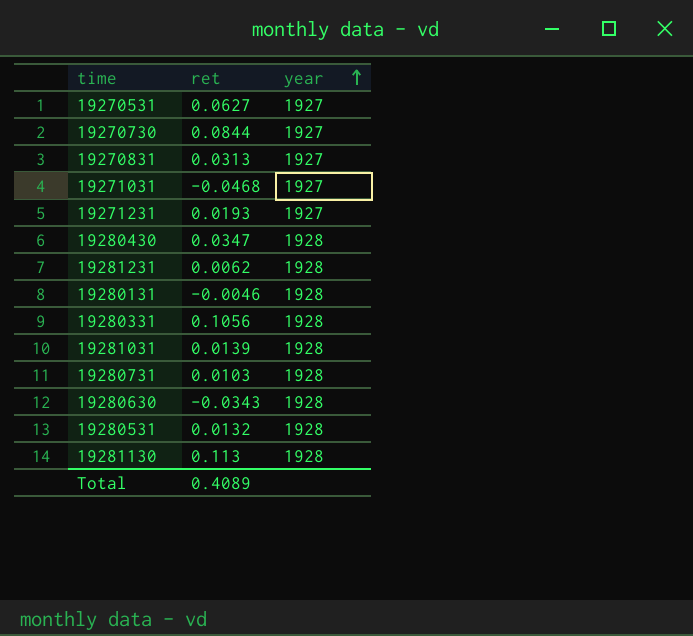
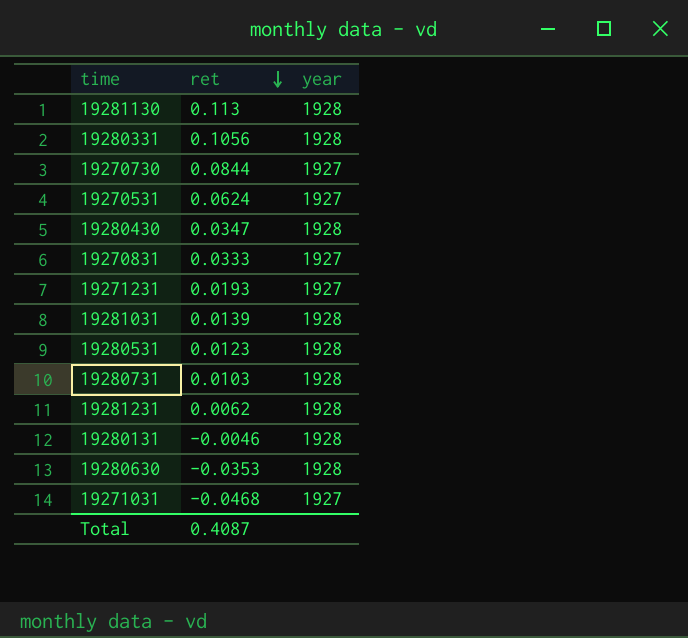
row order: year ascending -> ret descending
19270531 | ret: 0.0627 -> 0.0624
19270831 | ret: 0.0313 -> 0.0333
19280531 | ret: 0.0132 -> 0.0123
19280630 | ret: -0.0343 -> -0.0353
Total | ret: 0.4089 -> 0.4087

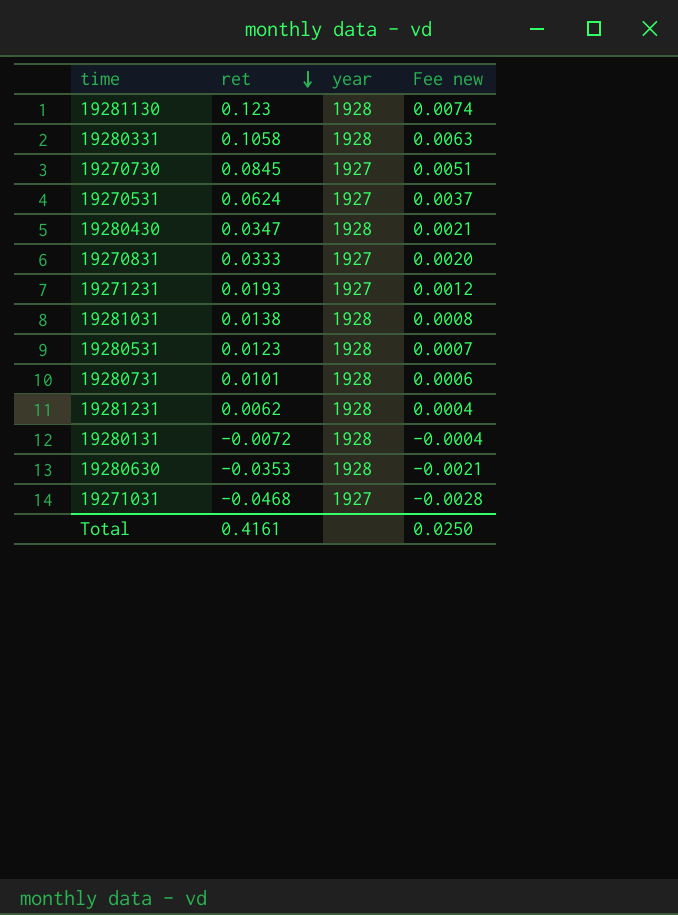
column Fee new | formula: none -> [ret] * 0.06
19281130 | ret: 0.113 -> 0.123
19280331 | ret: 0.1056 -> 0.1058
19270730 | ret: 0.0844 -> 0.0845
19281031 | ret: 0.0139 -> 0.0138
19280731 | ret: 0.0103 -> 0.0101
19280131 | ret: -0.0046 -> -0.0072
Total | ret: 0.4087 -> 0.4161

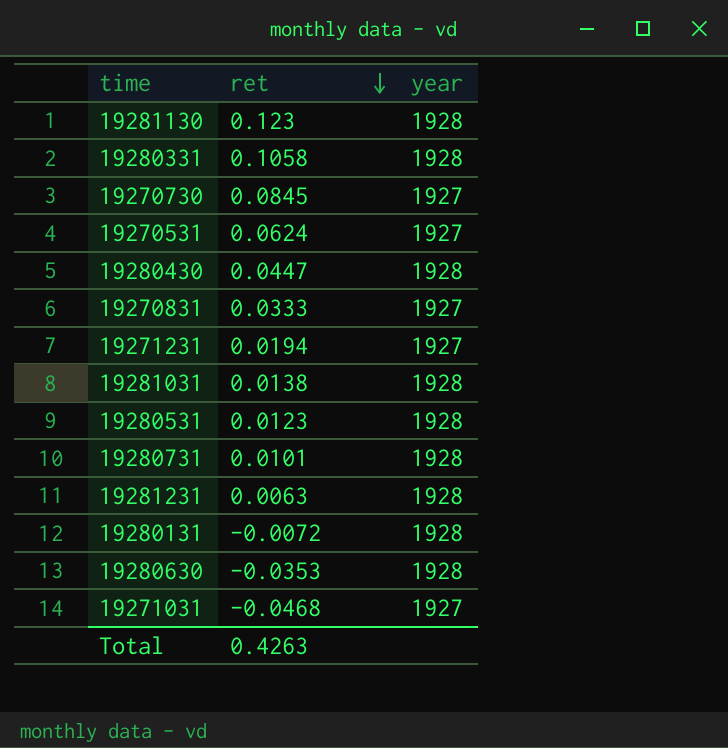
column Fee new | formula: [ret] * 0.06 -> none
19280430 | ret: 0.0347 -> 0.0447
19271231 | ret: 0.0193 -> 0.0194
19281231 | ret: 0.0062 -> 0.0063
Total | ret: 0.4161 -> 0.4263

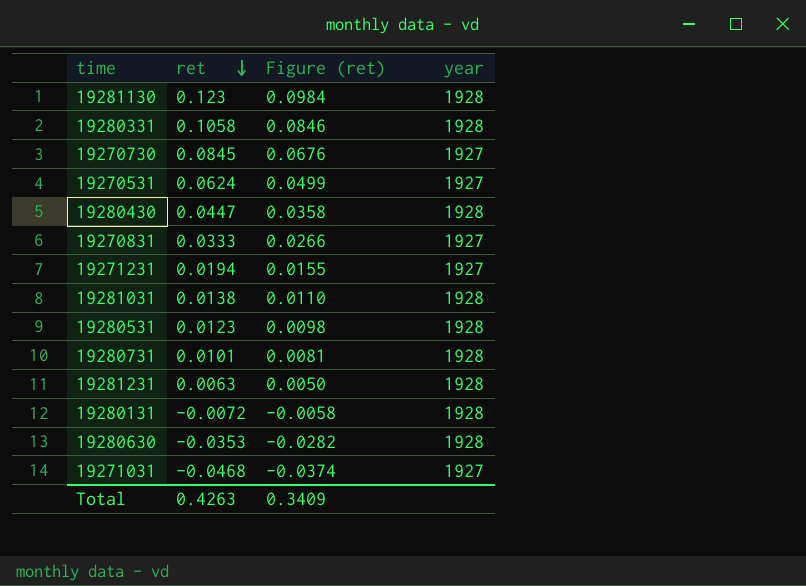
column Figure (ret) | formula: none -> [ret] * 0.8

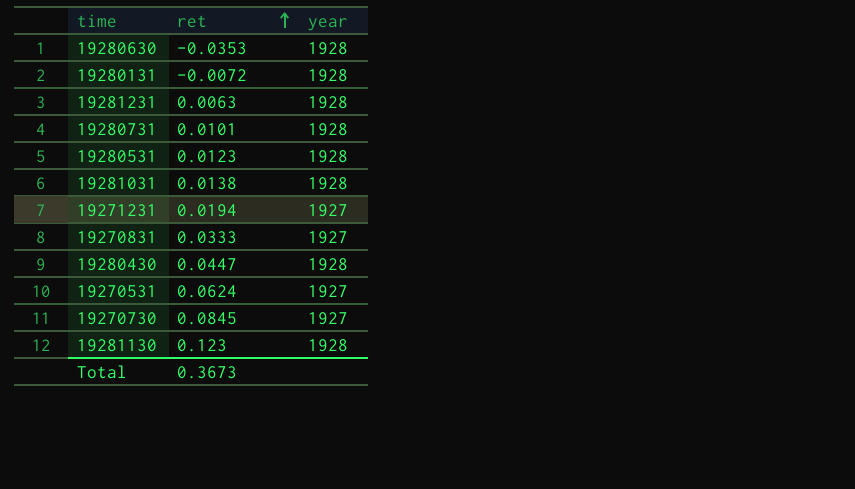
row order: ret descending -> ret ascending
column Figure (ret) | formula: [ret] * 0.8 -> none
row 19280331: 0.1058 | 0.0846 | 1928 -> none
row 19271031: -0.0468 | -0.0374 | 1927 -> none
Total | ret: 0.4263 -> 0.3673

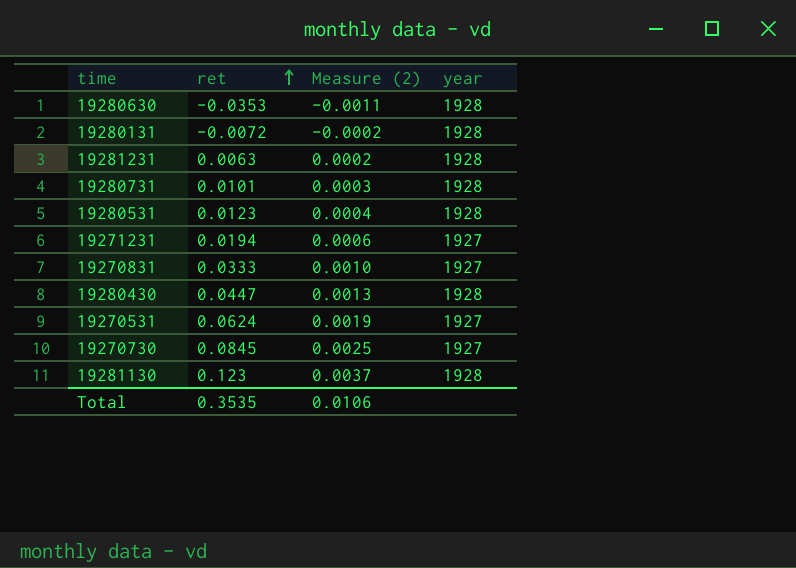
column Measure (2) | formula: none -> [ret] * 0.03
row 19281031: 0.0138 | 1928 -> none
Total | ret: 0.3673 -> 0.3535

